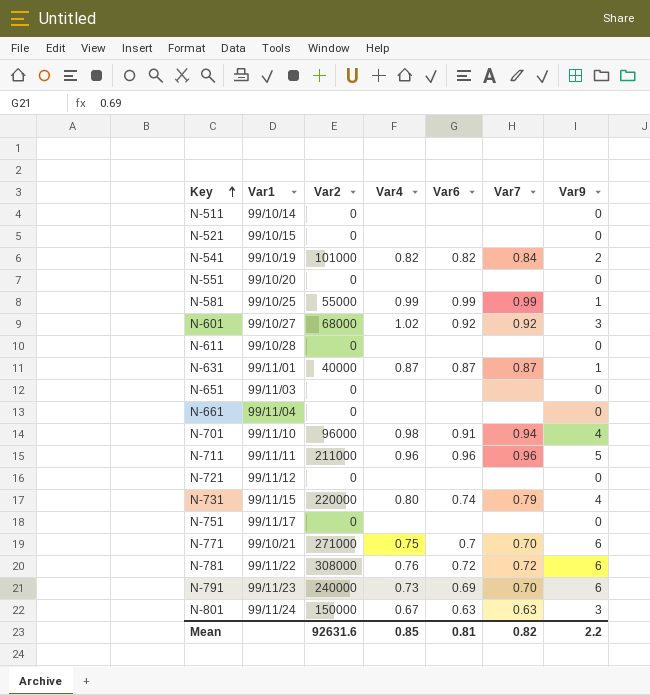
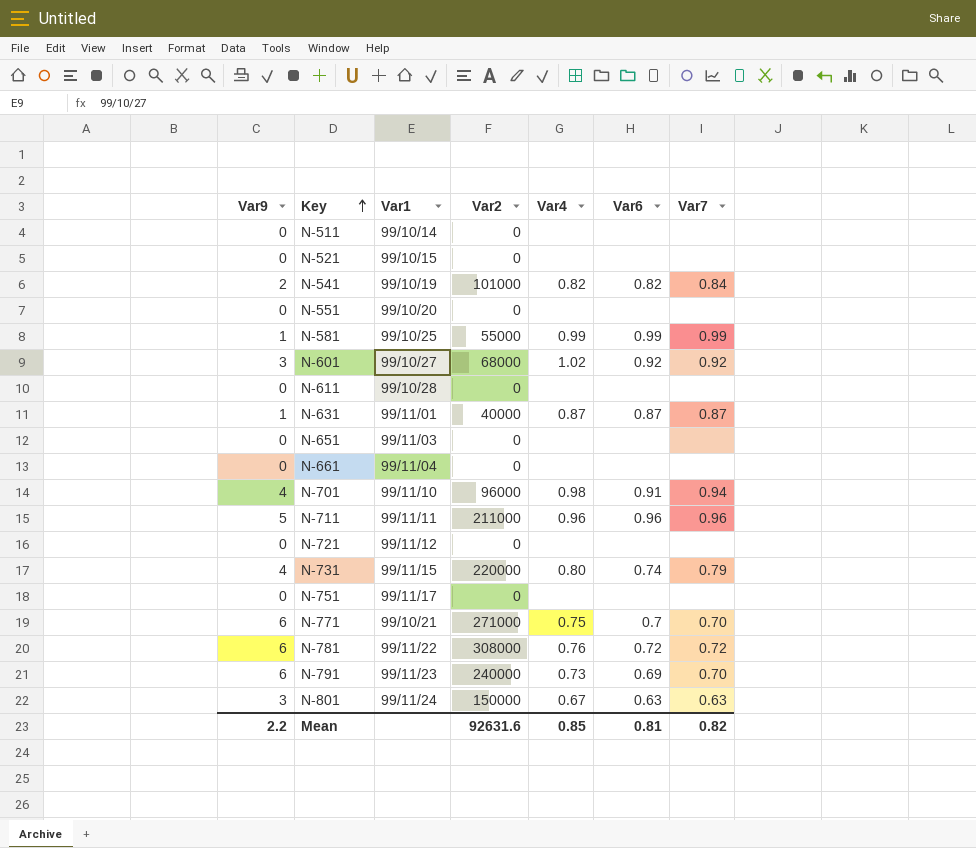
column Var9 | position: 7 -> 1

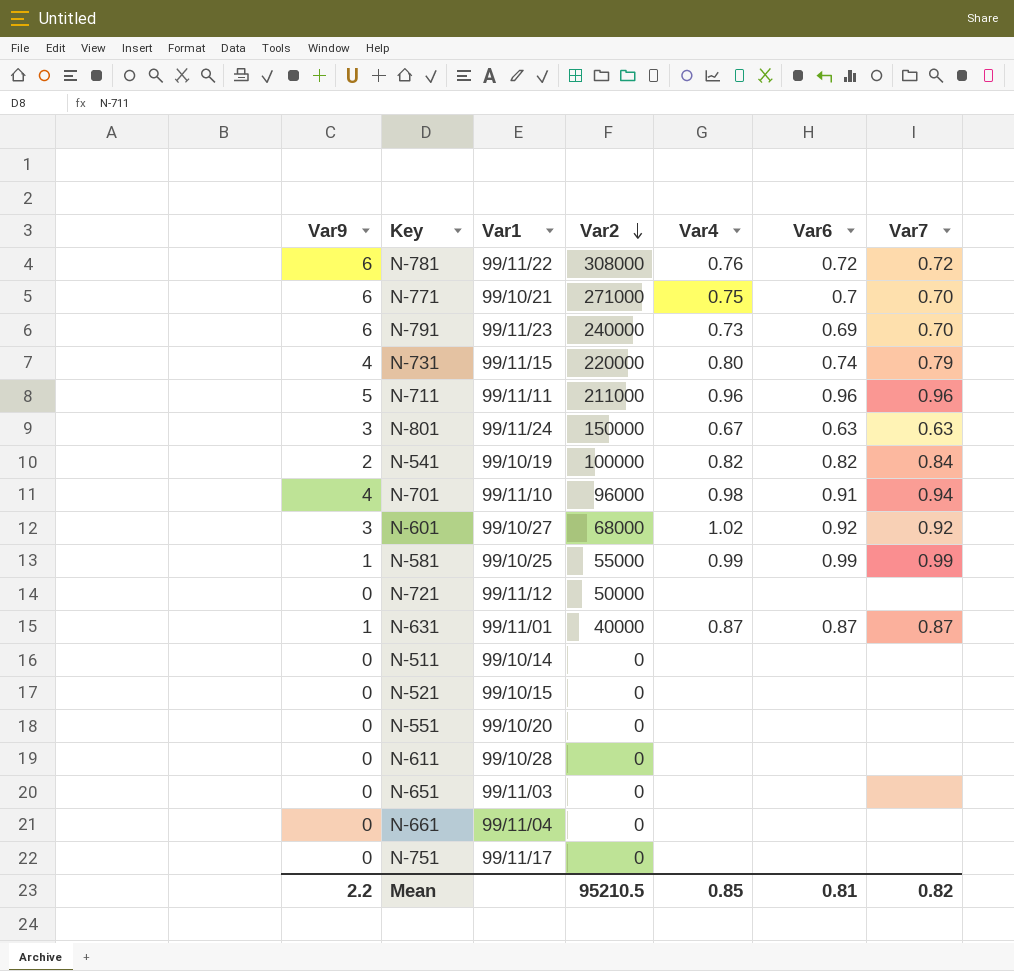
row order: Key ascending -> Var2 descending
N-541 | Var2: 101000 -> 100000
N-721 | Var2: 0 -> 50000
Mean | Var2: 92631.6 -> 95210.5

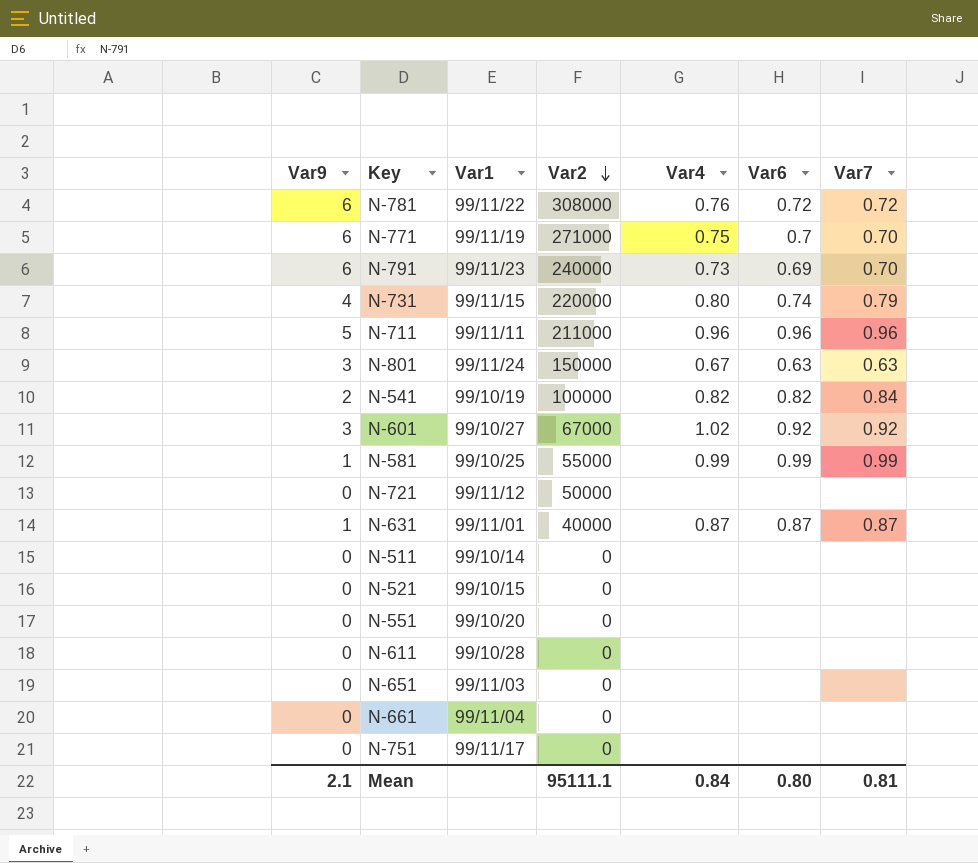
row N-701: 4 | 99/11/10 | 96000 | 0.98 | 0.91 | 0.94 -> none
N-771 | Var1: 99/10/21 -> 99/11/19
N-601 | Var2: 68000 -> 67000
Mean | Var9: 2.2 -> 2.1
Mean | Var2: 95210.5 -> 95111.1
Mean | Var4: 0.85 -> 0.84
Mean | Var6: 0.81 -> 0.80
Mean | Var7: 0.82 -> 0.81

